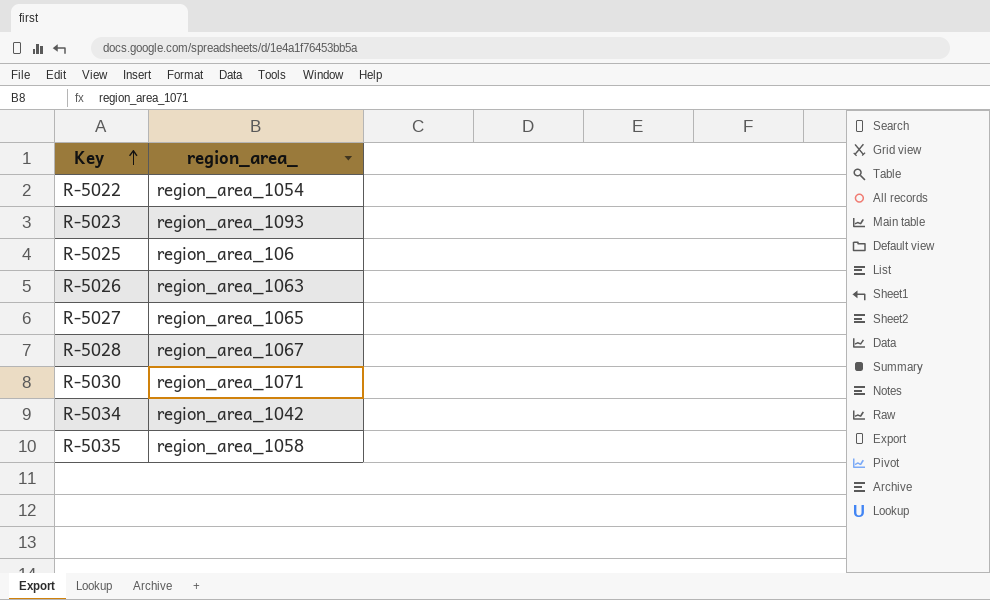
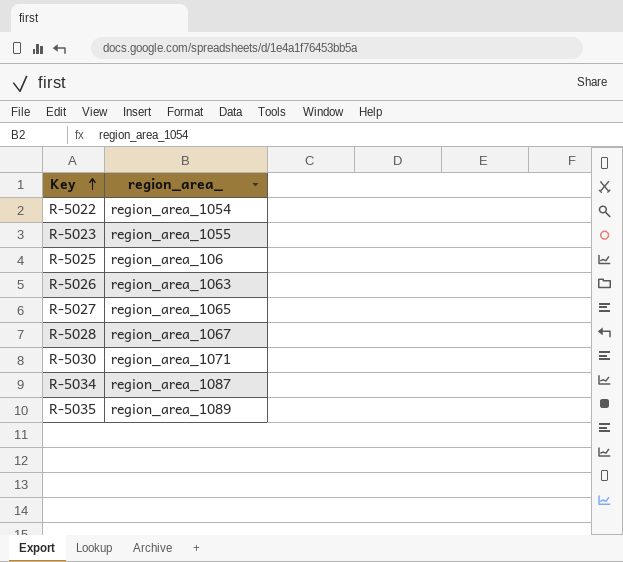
R-5023 | region_area_: region_area_1093 -> region_area_1055
R-5034 | region_area_: region_area_1042 -> region_area_1087
R-5035 | region_area_: region_area_1058 -> region_area_1089

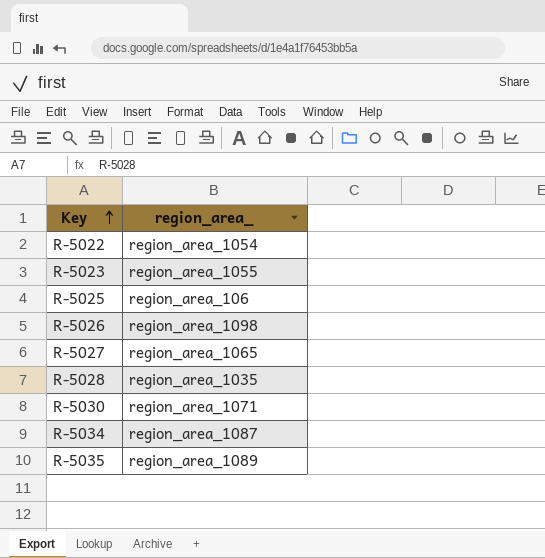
R-5026 | region_area_: region_area_1063 -> region_area_1098
R-5028 | region_area_: region_area_1067 -> region_area_1035

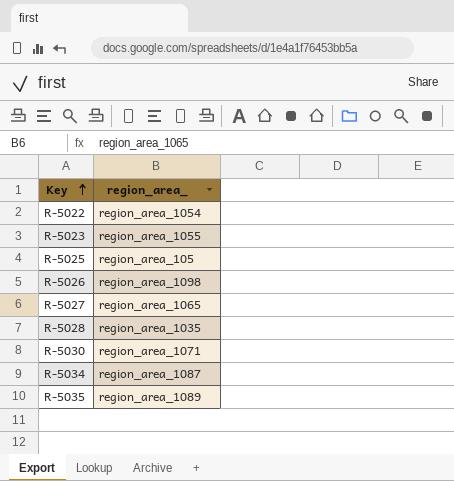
R-5025 | region_area_: region_area_106 -> region_area_105

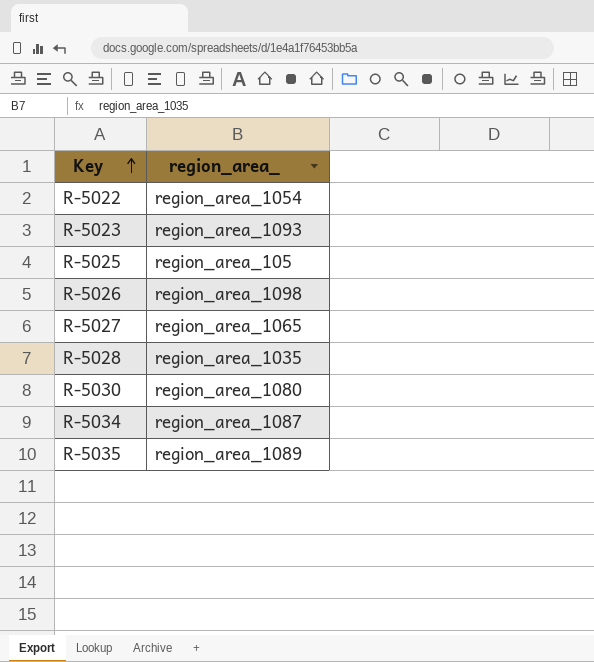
R-5023 | region_area_: region_area_1055 -> region_area_1093
R-5030 | region_area_: region_area_1071 -> region_area_1080

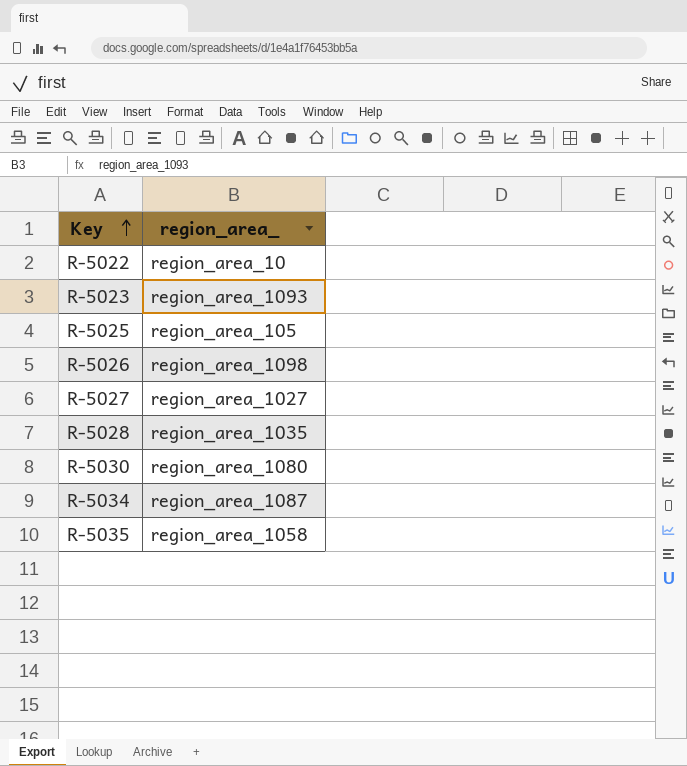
R-5022 | region_area_: region_area_1054 -> region_area_10
R-5027 | region_area_: region_area_1065 -> region_area_1027
R-5035 | region_area_: region_area_1089 -> region_area_1058

